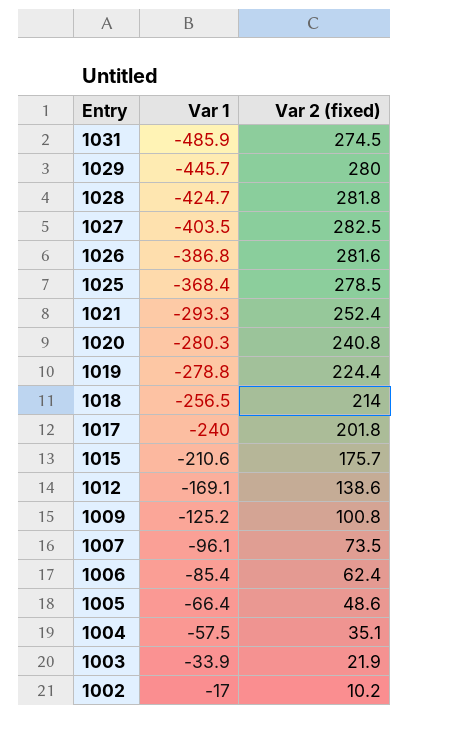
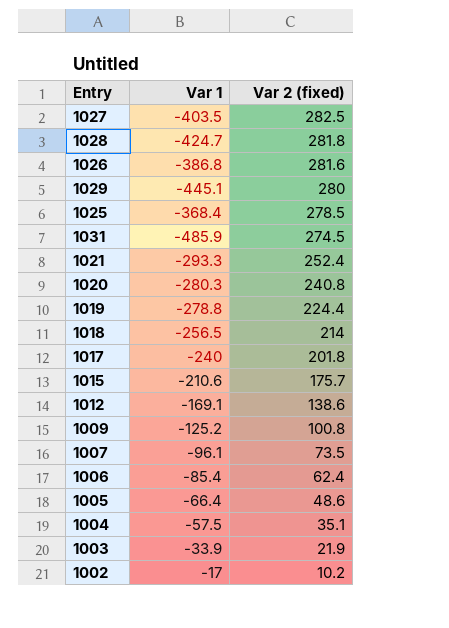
row order: Entry descending -> Var 2 (fixed) descending
1029 | Var 1: -445.7 -> -445.1

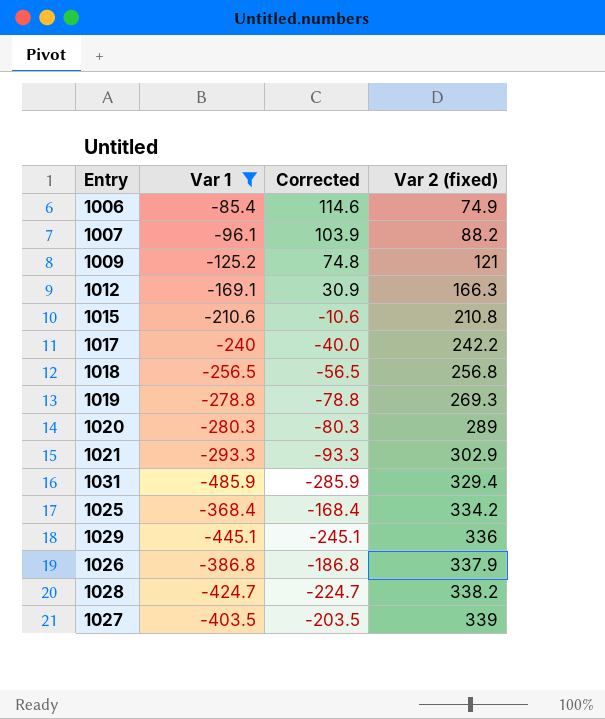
filter: none -> Var 1 <= -85.4
row order: Var 2 (fixed) descending -> Var 2 (fixed) ascending
column Corrected | formula: none -> [Var 1] + 200
1006 | Var 2 (fixed): 62.4 -> 74.9
1007 | Var 2 (fixed): 73.5 -> 88.2
1009 | Var 2 (fixed): 100.8 -> 121
1012 | Var 2 (fixed): 138.6 -> 166.3
1015 | Var 2 (fixed): 175.7 -> 210.8
1017 | Var 2 (fixed): 201.8 -> 242.2
1018 | Var 2 (fixed): 214 -> 256.8
1019 | Var 2 (fixed): 224.4 -> 269.3
1020 | Var 2 (fixed): 240.8 -> 289
1021 | Var 2 (fixed): 252.4 -> 302.9
1031 | Var 2 (fixed): 274.5 -> 329.4
1025 | Var 2 (fixed): 278.5 -> 334.2
1029 | Var 2 (fixed): 280 -> 336
1026 | Var 2 (fixed): 281.6 -> 337.9
1028 | Var 2 (fixed): 281.8 -> 338.2
1027 | Var 2 (fixed): 282.5 -> 339

